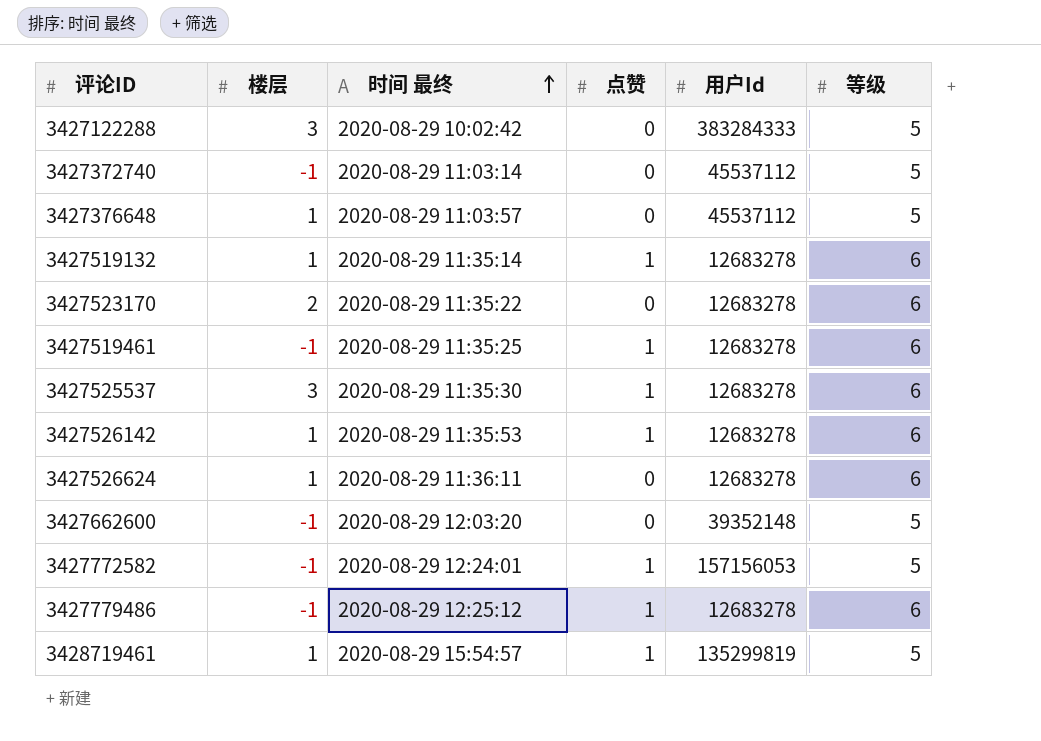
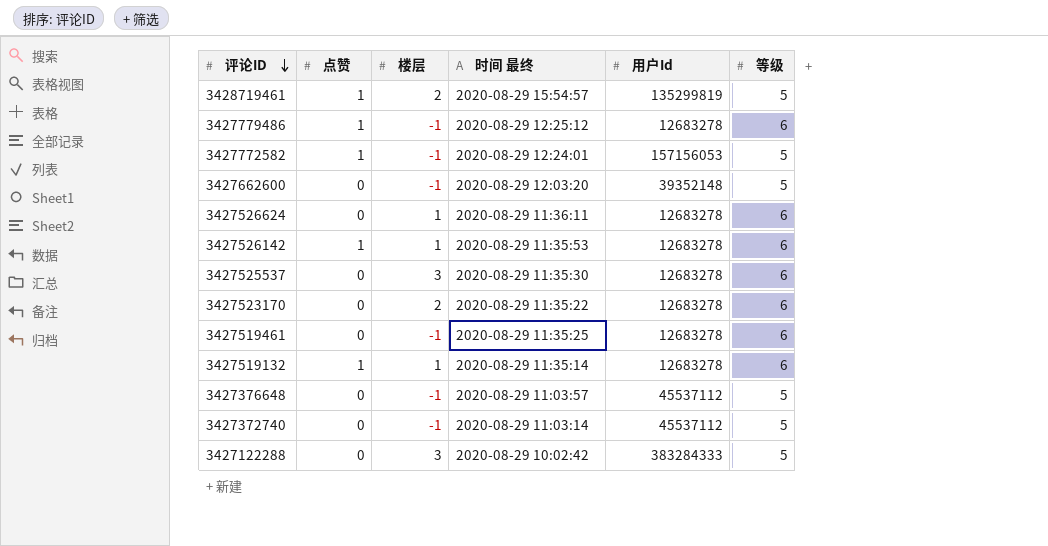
row order: 时间 最终 ascending -> 评论ID descending
column 点赞 | position: 4 -> 2
3428719461 | 楼层: 1 -> 2
3427525537 | 点赞: 1 -> 0
3427519461 | 点赞: 1 -> 0
3427376648 | 楼层: 1 -> -1

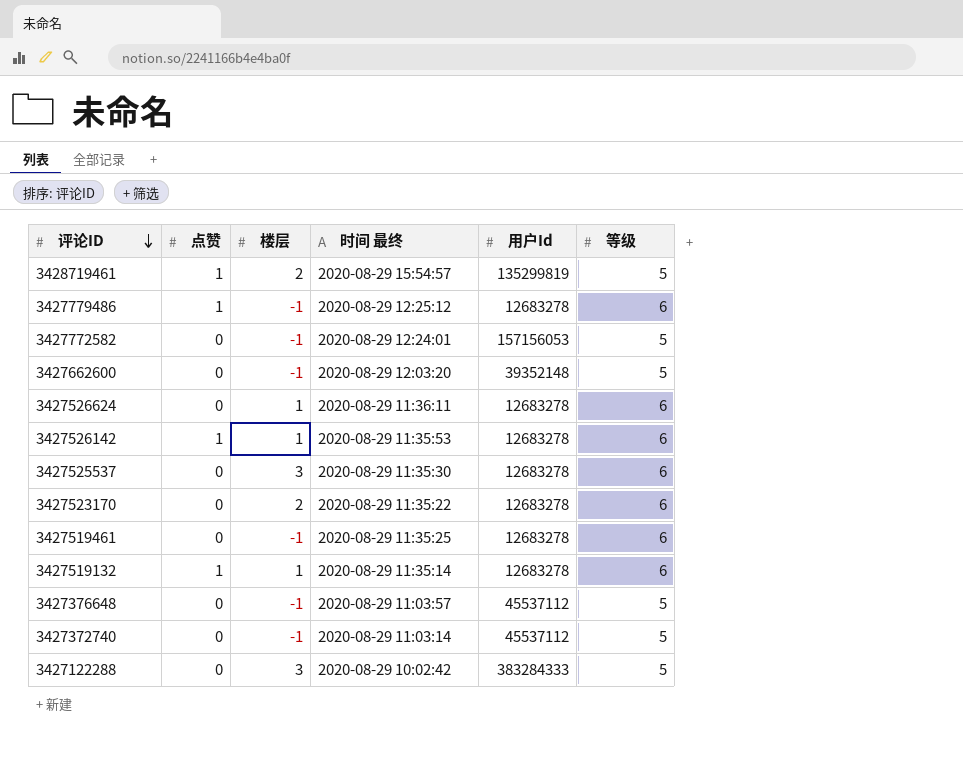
3427772582 | 点赞: 1 -> 0

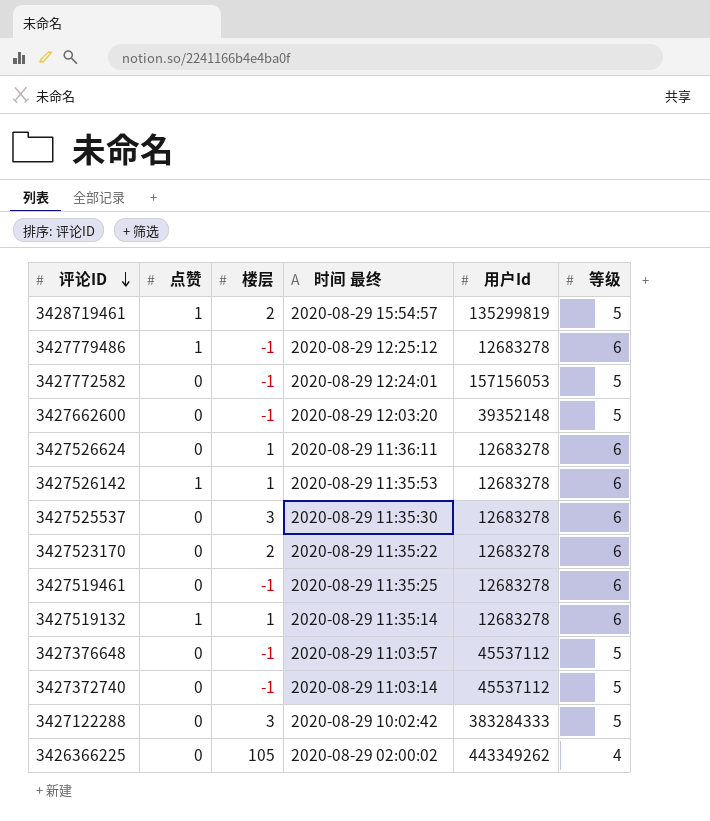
row 3426366225: none -> 0 | 105 | 2020-08-29 02:00:02 | 443349262 | 4

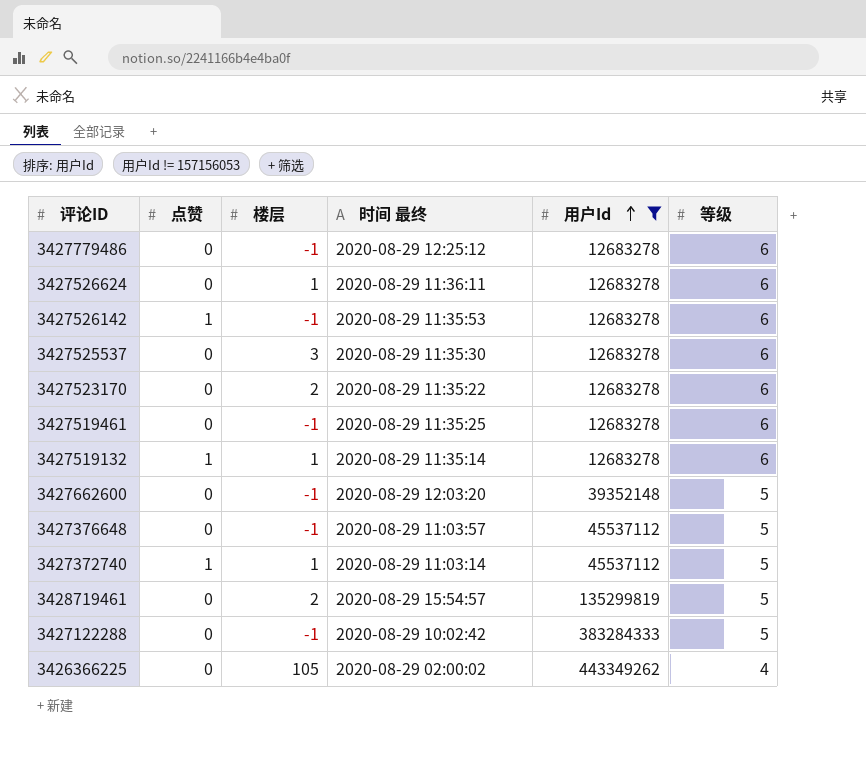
filter: none -> 用户Id != 157156053
row order: 评论ID descending -> 用户Id ascending
3427779486 | 点赞: 1 -> 0
3427526142 | 楼层: 1 -> -1
3427372740 | 点赞: 0 -> 1
3427372740 | 楼层: -1 -> 1
3428719461 | 点赞: 1 -> 0
3427122288 | 楼层: 3 -> -1

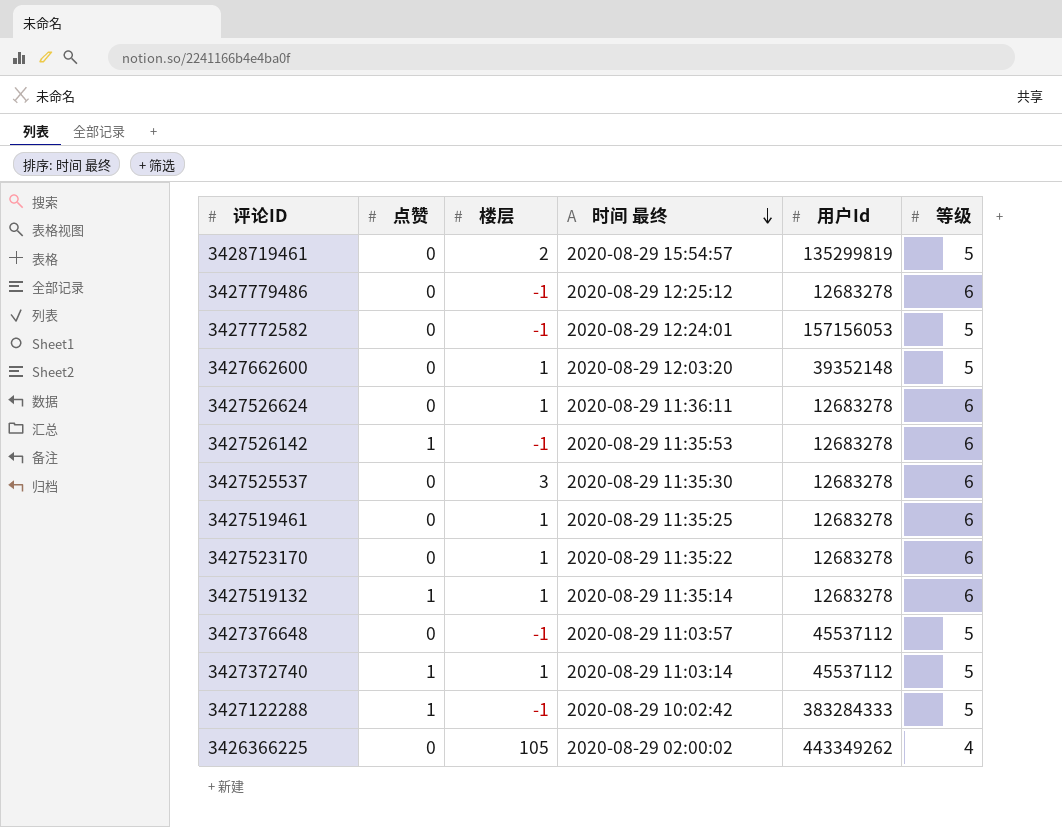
filter: 用户Id != 157156053 -> none
row order: 用户Id ascending -> 时间 最终 descending
3427662600 | 楼层: -1 -> 1
3427519461 | 楼层: -1 -> 1
3427523170 | 楼层: 2 -> 1
3427122288 | 点赞: 0 -> 1

